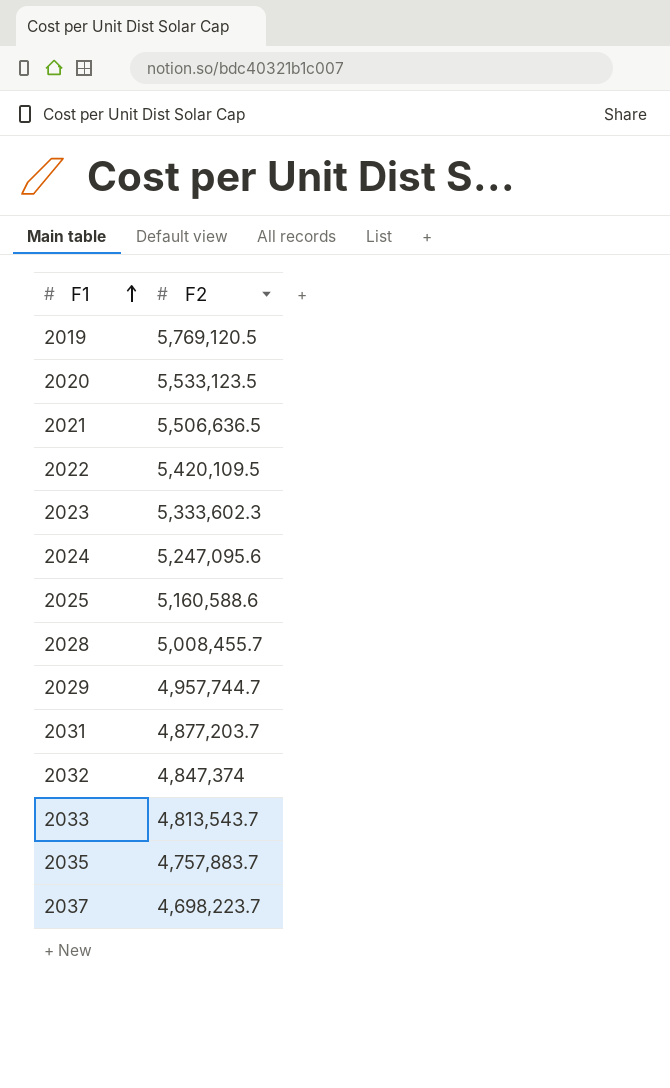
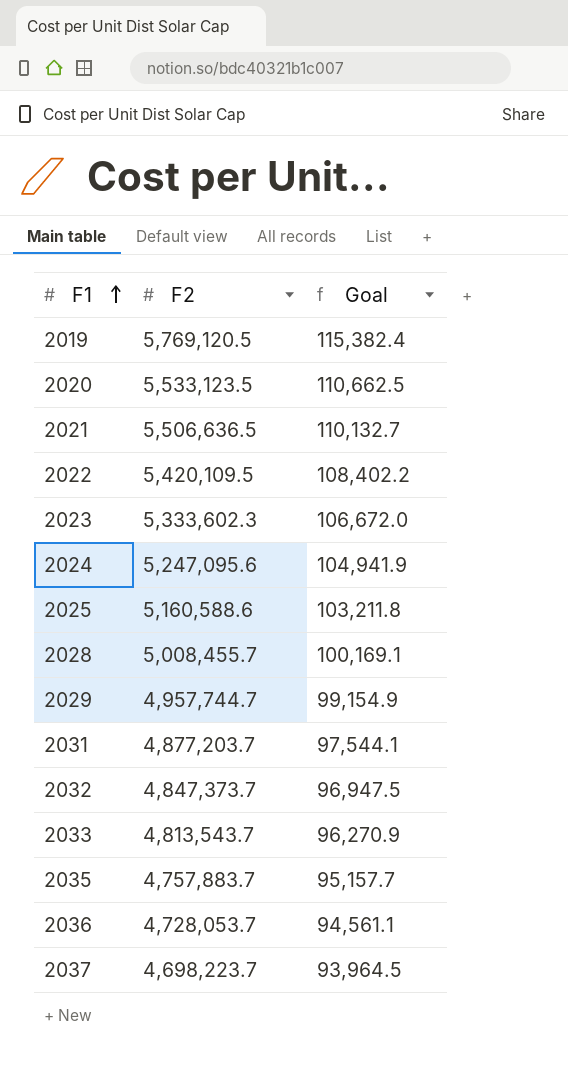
column Goal | formula: none -> [F2] * 0.02
2032 | F2: 4,847,374 -> 4,847,373.7
row 2036: none -> 4,728,053.7 | 94,561.1

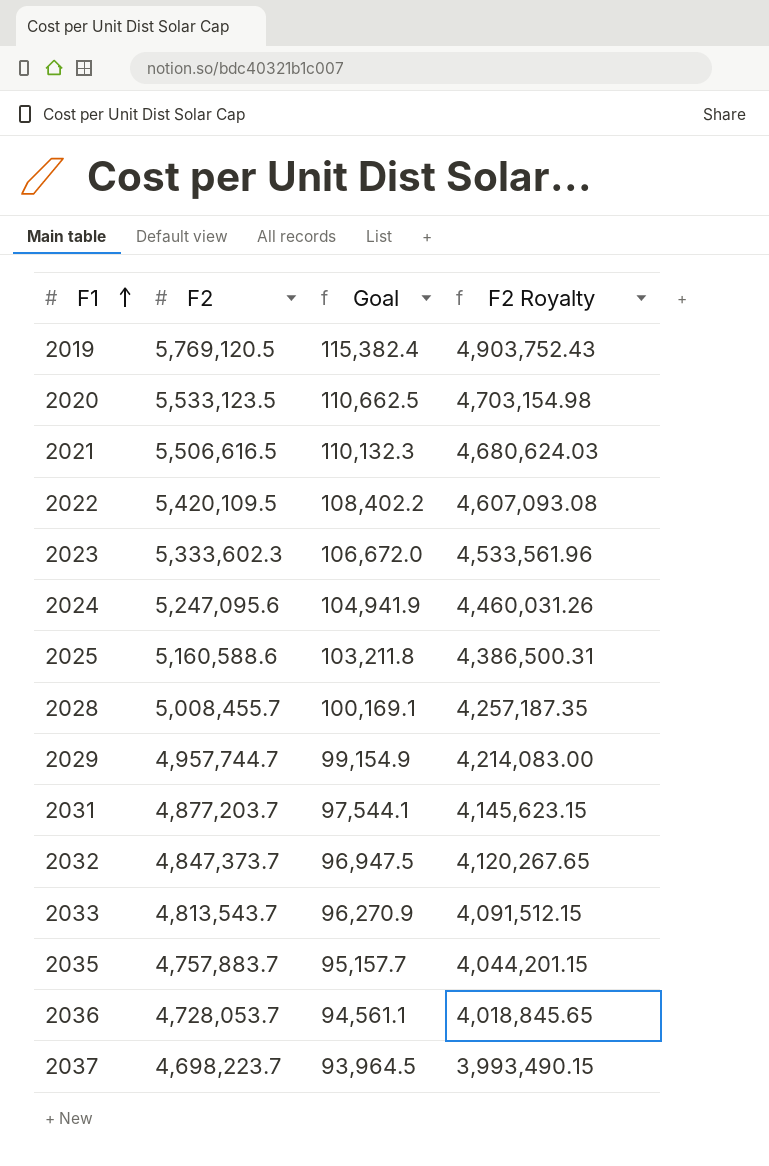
column F2 Royalty | formula: none -> [F2] * 0.85
2021 | F2: 5,506,636.5 -> 5,506,616.5
2021 | Goal: 110,132.7 -> 110,132.3

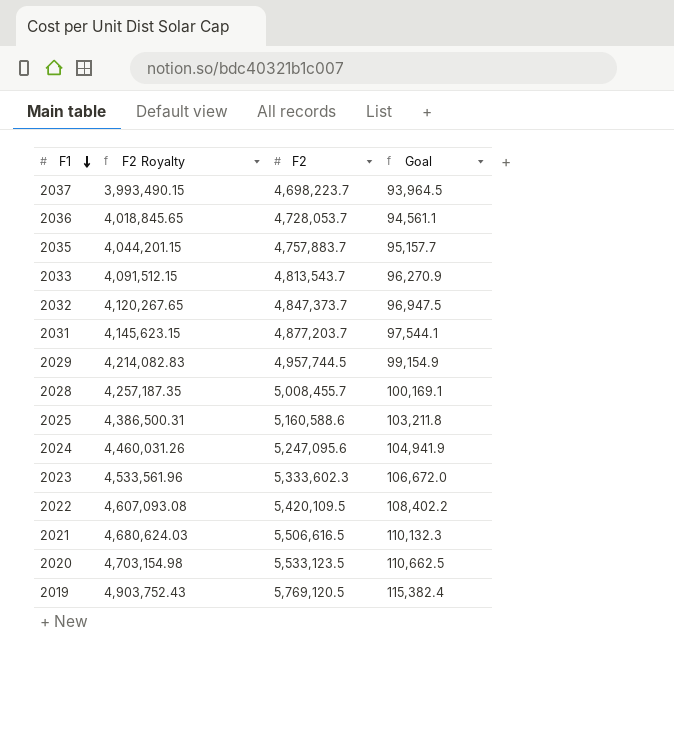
row order: F1 ascending -> F1 descending
column F2 Royalty | position: 4 -> 2
2029 | F2 Royalty: 4,214,083.00 -> 4,214,082.83
2029 | F2: 4,957,744.7 -> 4,957,744.5

